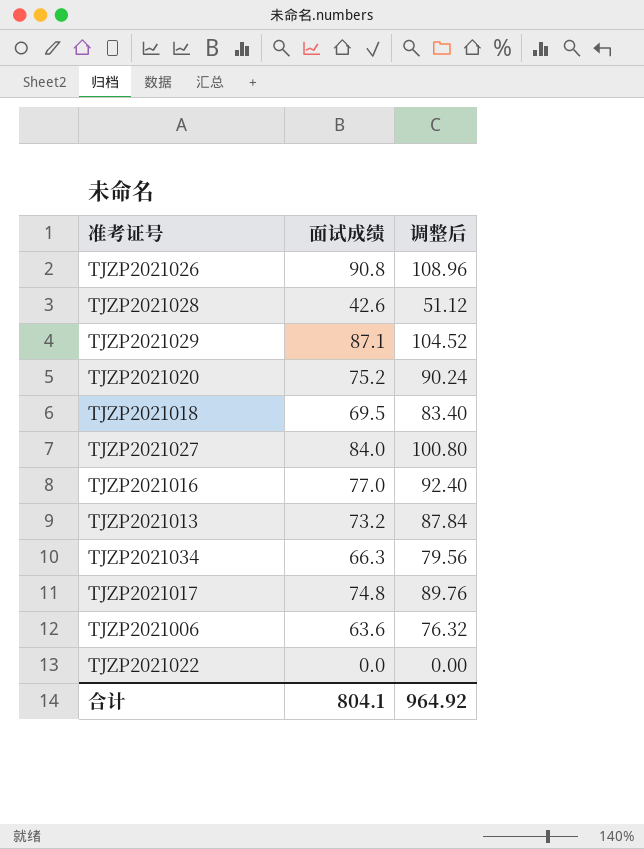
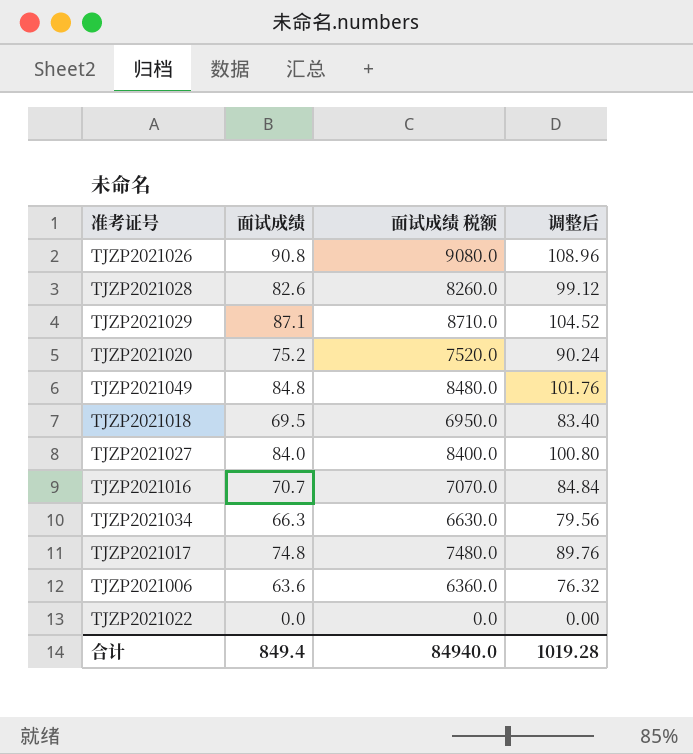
column 面试成绩 税额 | formula: none -> [面试成绩] * 100
row TJZP2021013: 73.2 | 87.84 -> none
TJZP2021028 | 面试成绩: 42.6 -> 82.6
TJZP2021028 | 调整后: 51.12 -> 99.12
row TJZP2021049: none -> 84.8 | 8480.0 | 101.76
TJZP2021016 | 面试成绩: 77.0 -> 70.7
TJZP2021016 | 调整后: 92.40 -> 84.84
合计 | 面试成绩: 804.1 -> 849.4
合计 | 调整后: 964.92 -> 1019.28

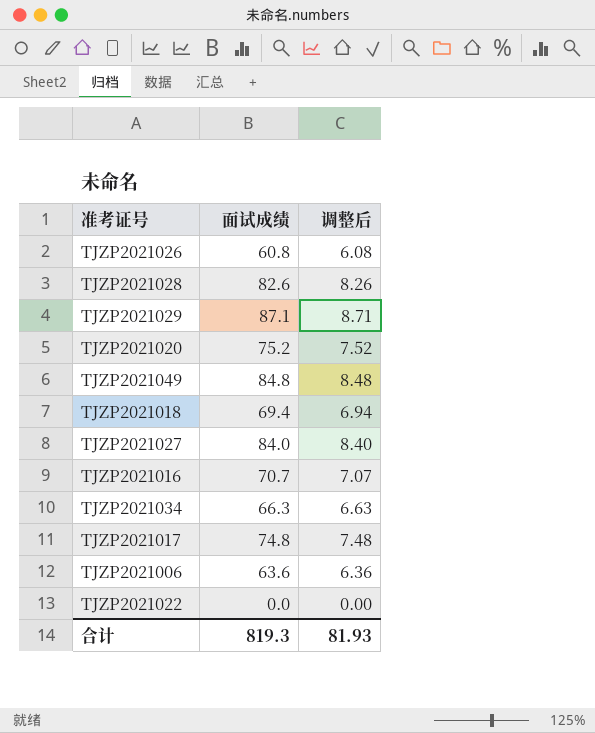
column 面试成绩 税额 | formula: [面试成绩] * 100 -> none
column 调整后 | formula: [面试成绩] * 1.2 -> [面试成绩] * 0.1
TJZP2021026 | 面试成绩: 90.8 -> 60.8
TJZP2021018 | 面试成绩: 69.5 -> 69.4
合计 | 面试成绩: 849.4 -> 819.3
合计 | 调整后: 1019.28 -> 81.93

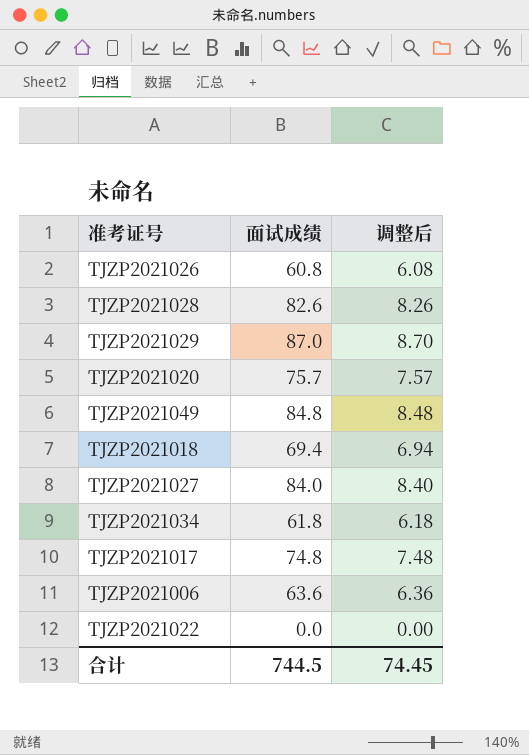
row TJZP2021016: 70.7 | 7.07 -> none
TJZP2021029 | 面试成绩: 87.1 -> 87.0
TJZP2021029 | 调整后: 8.71 -> 8.70
TJZP2021020 | 面试成绩: 75.2 -> 75.7
TJZP2021020 | 调整后: 7.52 -> 7.57
TJZP2021034 | 面试成绩: 66.3 -> 61.8
TJZP2021034 | 调整后: 6.63 -> 6.18
合计 | 面试成绩: 819.3 -> 744.5
合计 | 调整后: 81.93 -> 74.45

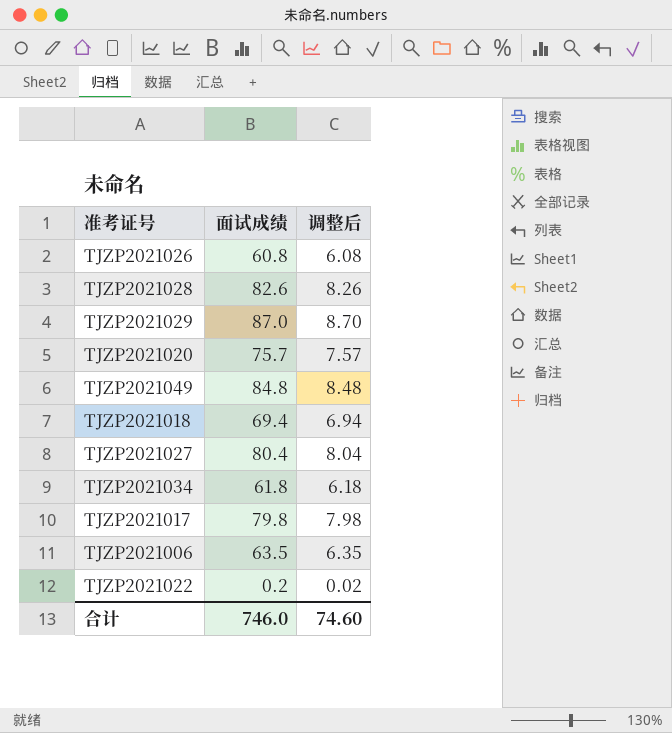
TJZP2021027 | 面试成绩: 84.0 -> 80.4
TJZP2021027 | 调整后: 8.40 -> 8.04
TJZP2021017 | 面试成绩: 74.8 -> 79.8
TJZP2021017 | 调整后: 7.48 -> 7.98
TJZP2021006 | 面试成绩: 63.6 -> 63.5
TJZP2021006 | 调整后: 6.36 -> 6.35
TJZP2021022 | 面试成绩: 0.0 -> 0.2
TJZP2021022 | 调整后: 0.00 -> 0.02
合计 | 面试成绩: 744.5 -> 746.0
合计 | 调整后: 74.45 -> 74.60

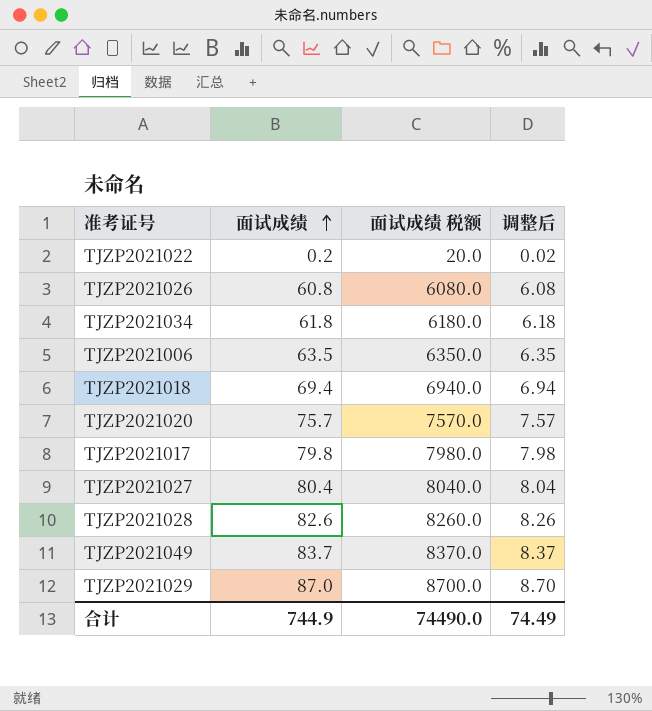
row order: none -> 面试成绩 ascending
column 面试成绩 税额 | formula: none -> [面试成绩] * 100
TJZP2021049 | 面试成绩: 84.8 -> 83.7
TJZP2021049 | 调整后: 8.48 -> 8.37
合计 | 面试成绩: 746.0 -> 744.9
合计 | 调整后: 74.60 -> 74.49

